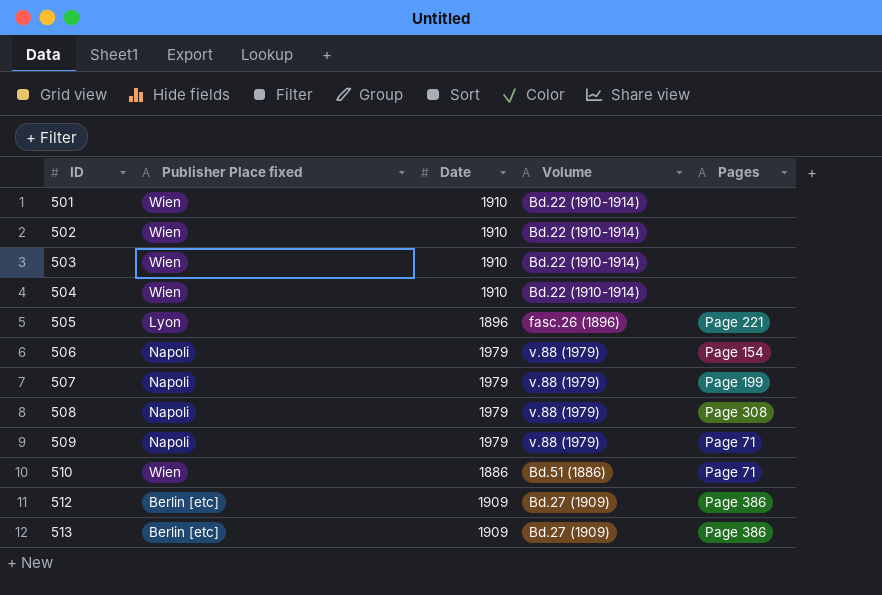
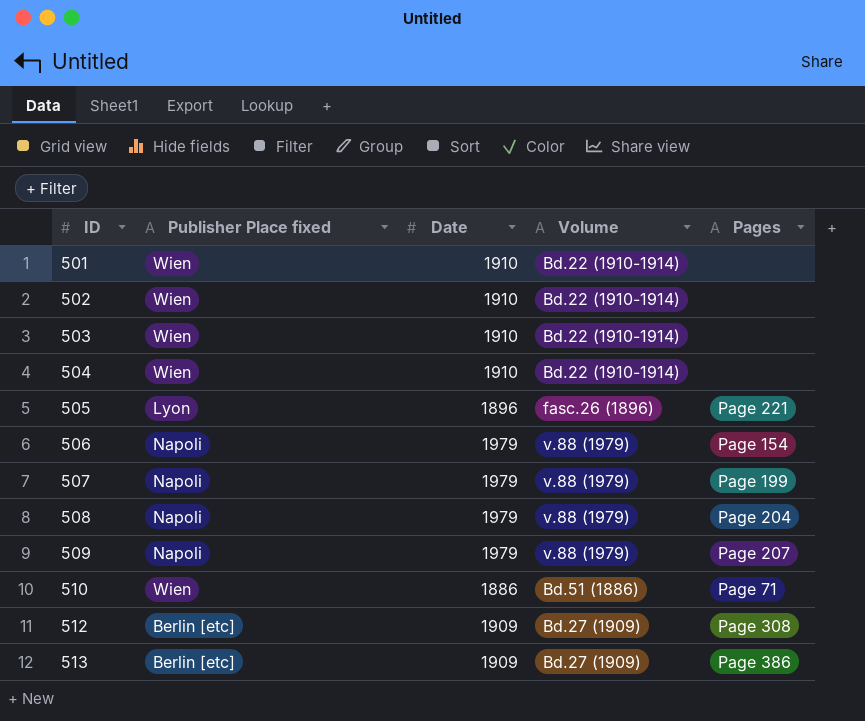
508 | Pages: Page 308 -> Page 204
509 | Pages: Page 71 -> Page 207
512 | Pages: Page 386 -> Page 308

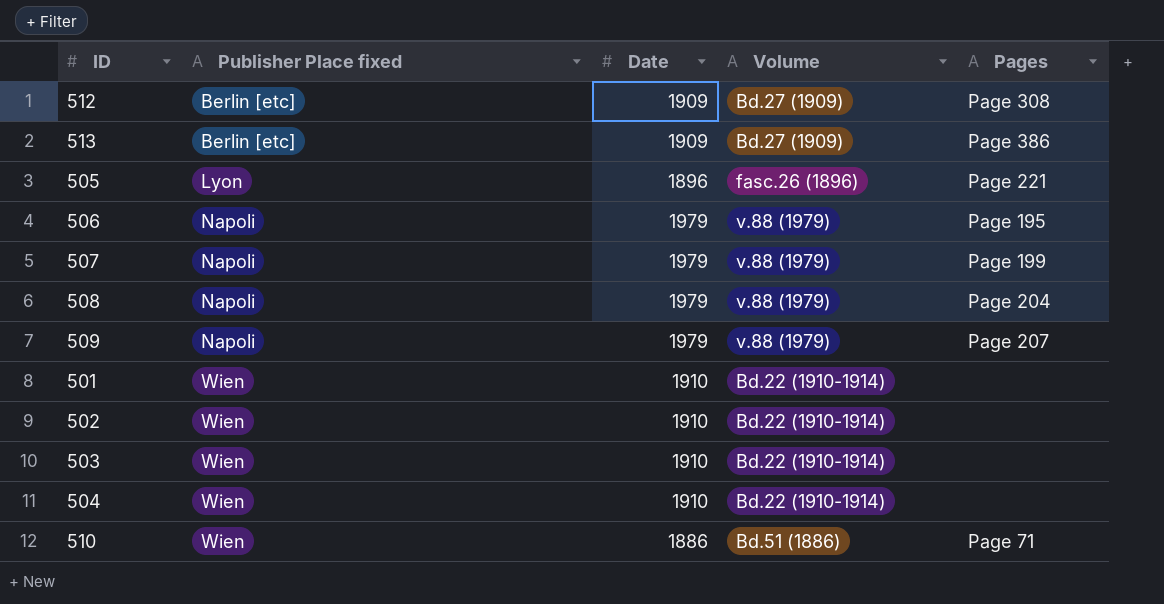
row order: ID ascending -> Publisher Place fixed ascending
506 | Pages: Page 154 -> Page 195

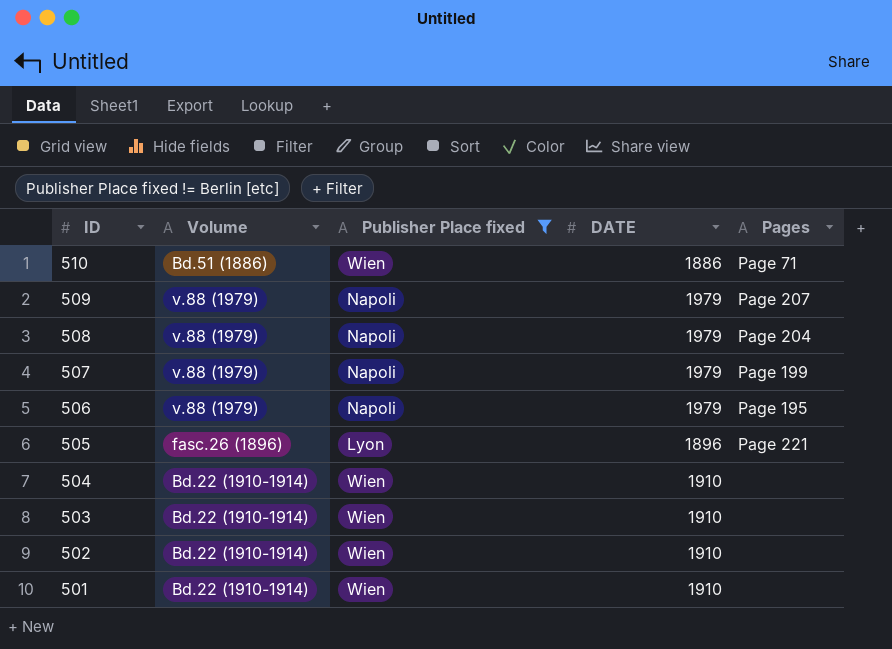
filter: none -> Publisher Place fixed != Berlin [etc]
row order: Publisher Place fixed ascending -> ID descending
column Volume | position: 4 -> 2
column name: Date -> DATE

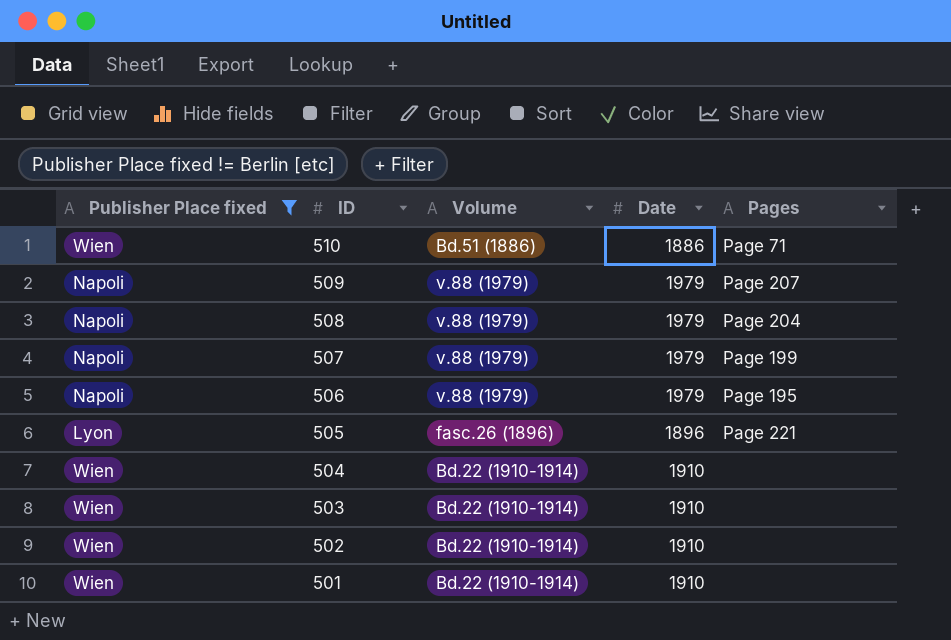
column Publisher Place fixed | position: 3 -> 1
column name: DATE -> Date

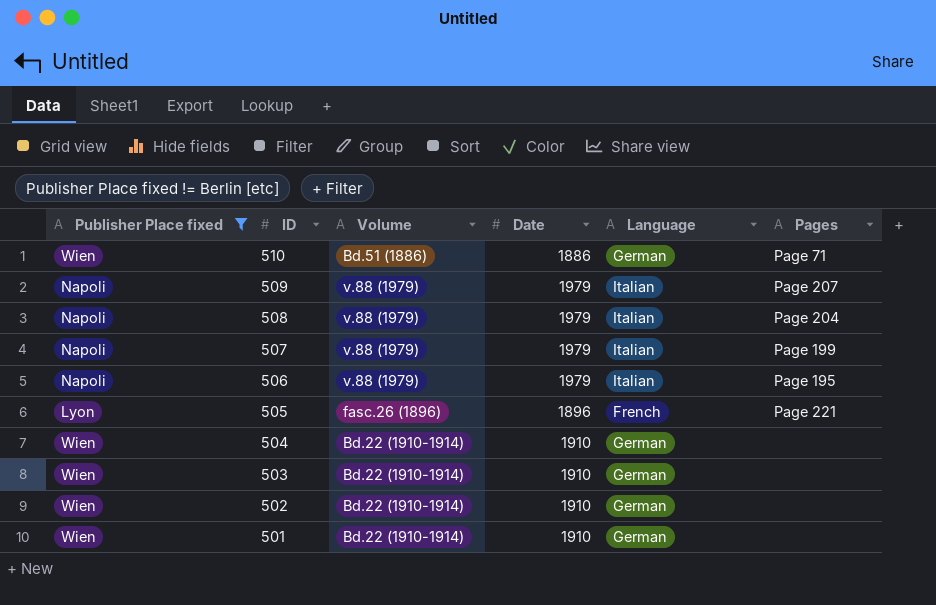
column Language | position: none -> 5

